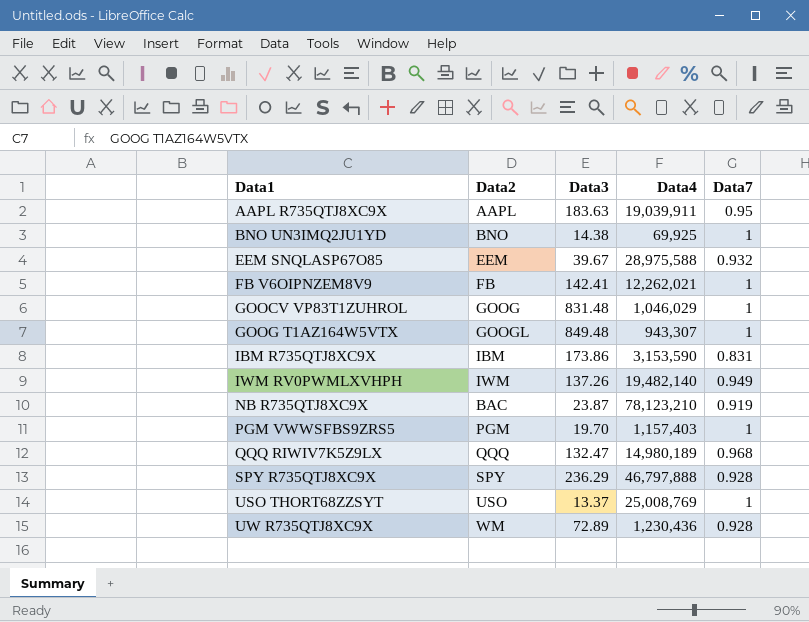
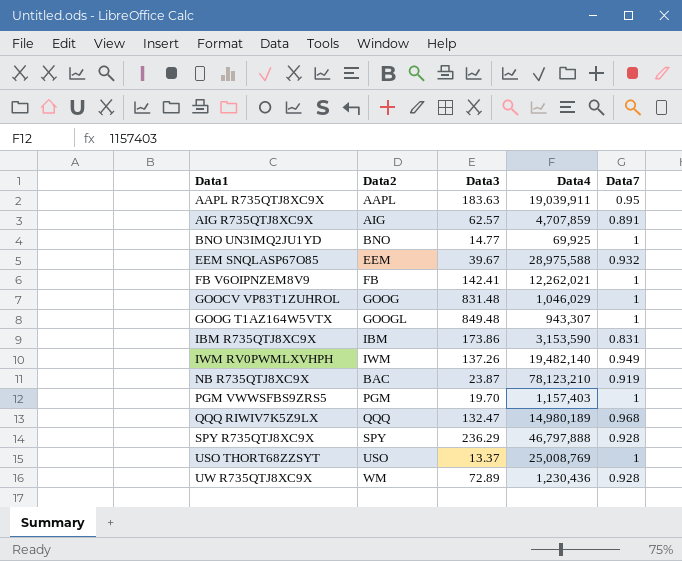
row AIG R735QTJ8XC9X: none -> AIG | 62.57 | 4,707,859 | 0.891
BNO UN3IMQ2JU1YD | Data3: 14.38 -> 14.77

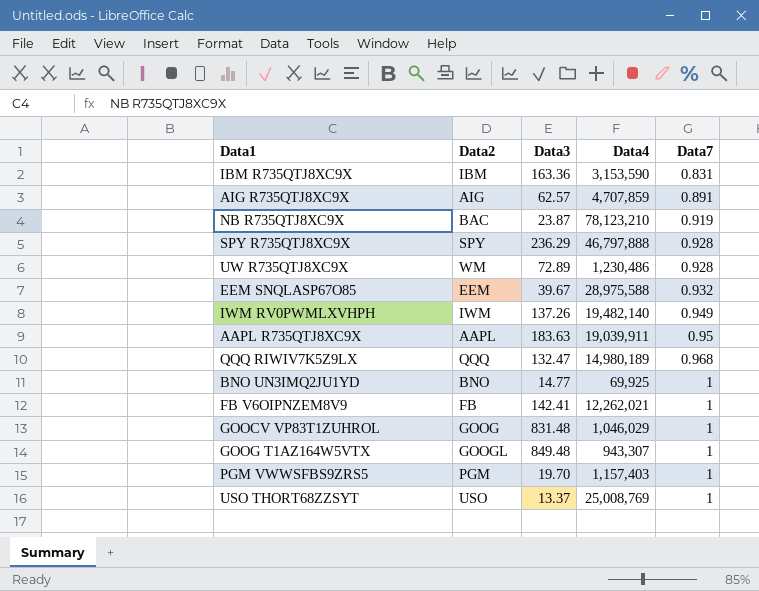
row order: Data1 ascending -> Data7 ascending
IBM R735QTJ8XC9X | Data3: 173.86 -> 163.36
UW R735QTJ8XC9X | Data4: 1,230,436 -> 1,230,486

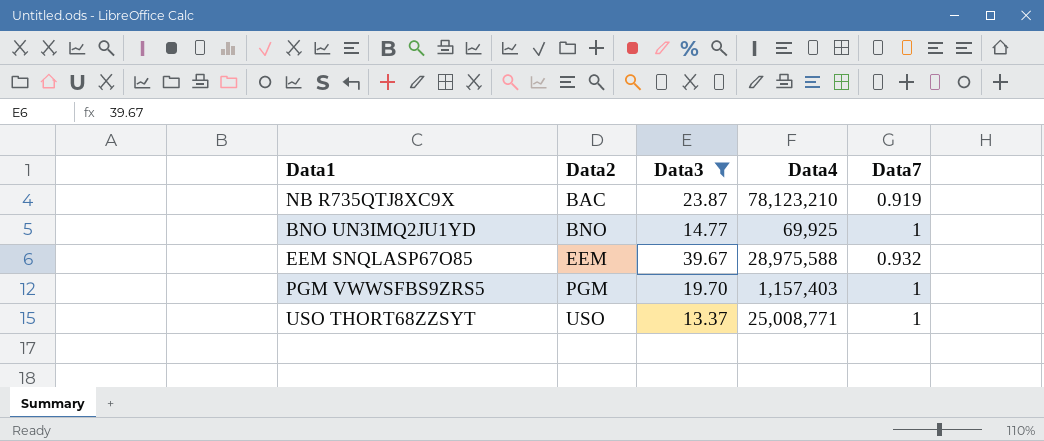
filter: none -> Data3 <= 39.67
row order: Data7 ascending -> Data2 ascending
USO THORT68ZZSYT | Data4: 25,008,769 -> 25,008,771

